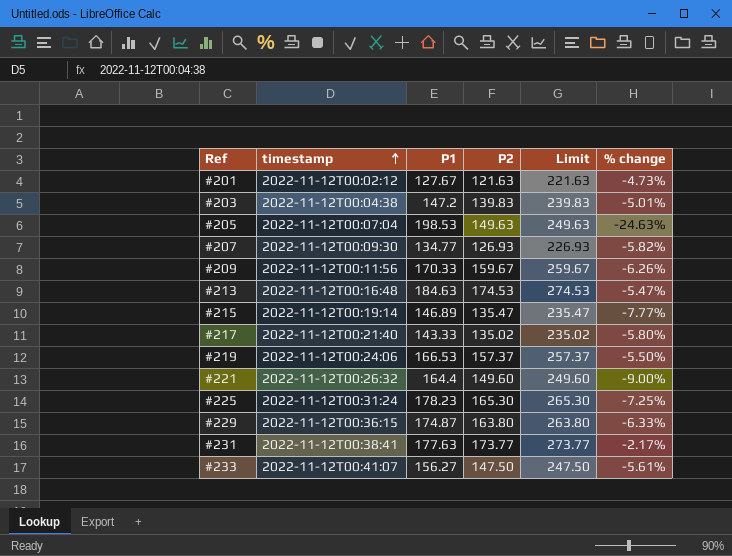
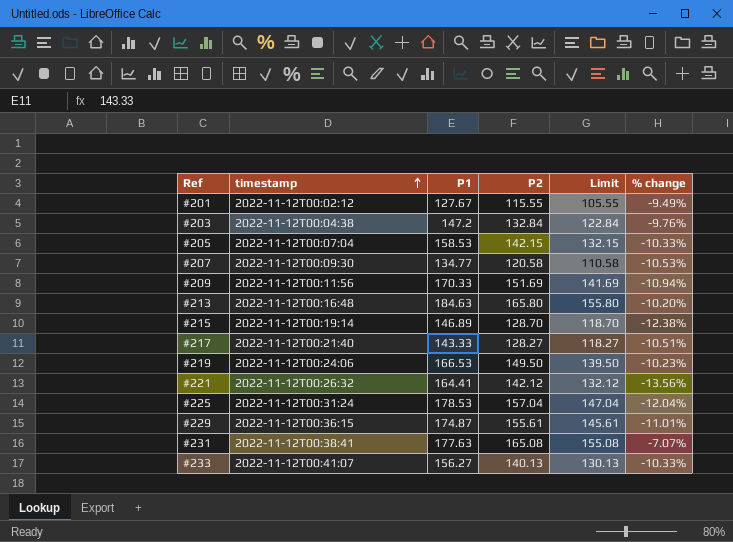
column Limit | formula: [P2] + 100 -> [P2] - 10
#201 | P2: 121.63 -> 115.55
#201 | % change: -4.73% -> -9.49%
#203 | P2: 139.83 -> 132.84
#203 | % change: -5.01% -> -9.76%
#205 | P1: 198.53 -> 158.53
#205 | P2: 149.63 -> 142.15
#205 | % change: -24.63% -> -10.33%
#207 | P2: 126.93 -> 120.58
#207 | % change: -5.82% -> -10.53%
#209 | P2: 159.67 -> 151.69
#209 | % change: -6.26% -> -10.94%
#213 | P2: 174.53 -> 165.80
#213 | % change: -5.47% -> -10.20%
#215 | P2: 135.47 -> 128.70
#215 | % change: -7.77% -> -12.38%
#217 | P2: 135.02 -> 128.27
#217 | % change: -5.80% -> -10.51%
#219 | P2: 157.37 -> 149.50
#219 | % change: -5.50% -> -10.23%
#221 | P1: 164.4 -> 164.41
#221 | P2: 149.60 -> 142.12
#221 | % change: -9.00% -> -13.56%
#225 | P1: 178.23 -> 178.53
#225 | P2: 165.30 -> 157.04
#225 | % change: -7.25% -> -12.04%
#229 | P2: 163.80 -> 155.61
#229 | % change: -6.33% -> -11.01%
#231 | P2: 173.77 -> 165.08
#231 | % change: -2.17% -> -7.07%
#233 | P2: 147.50 -> 140.13
#233 | % change: -5.61% -> -10.33%

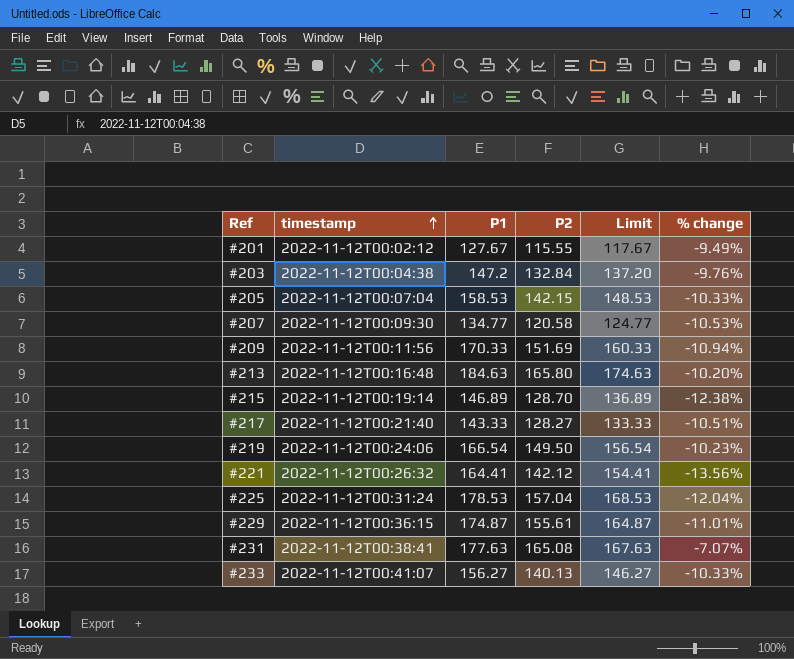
column Limit | formula: [P2] - 10 -> [P1] - 10
#219 | P1: 166.53 -> 166.54

